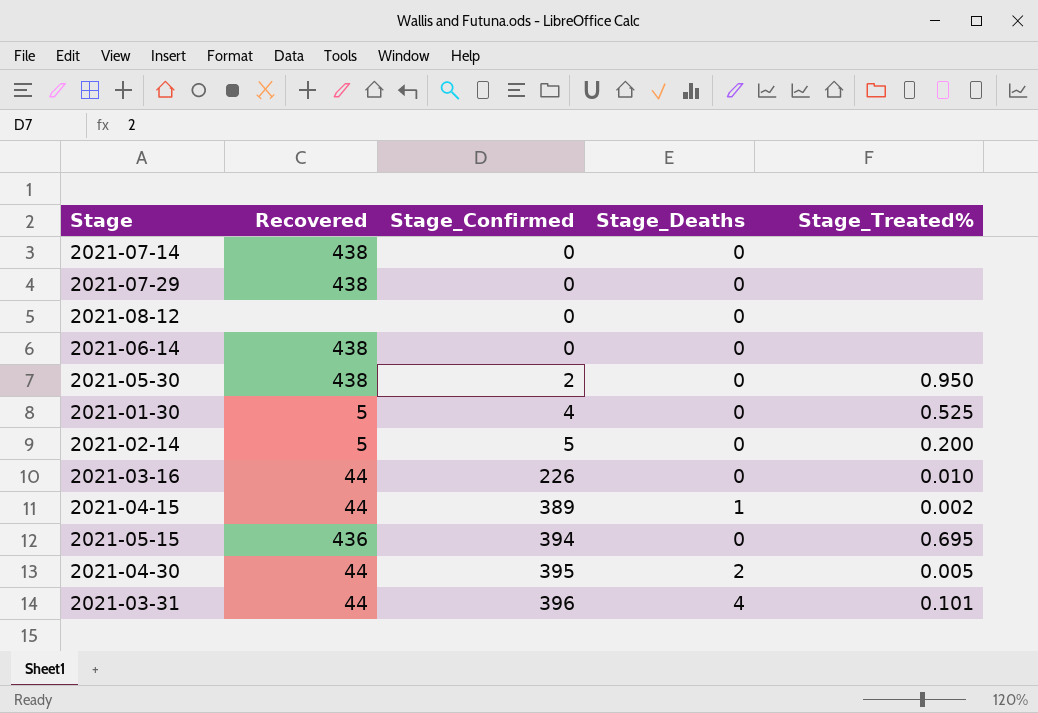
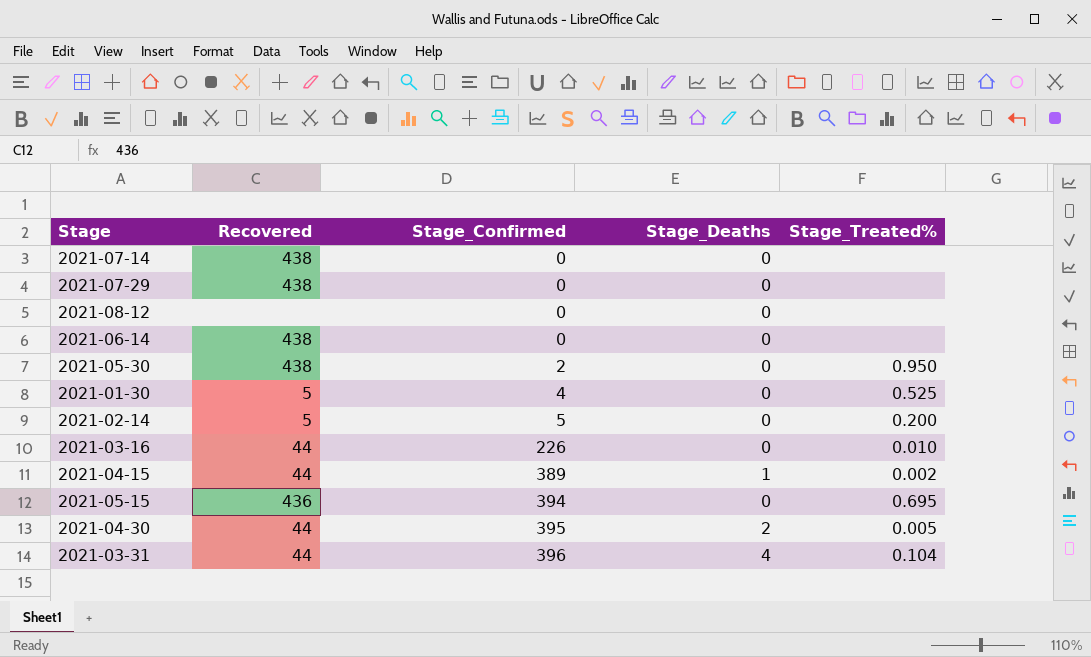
2021-03-31 | Stage_Treated%: 0.101 -> 0.104

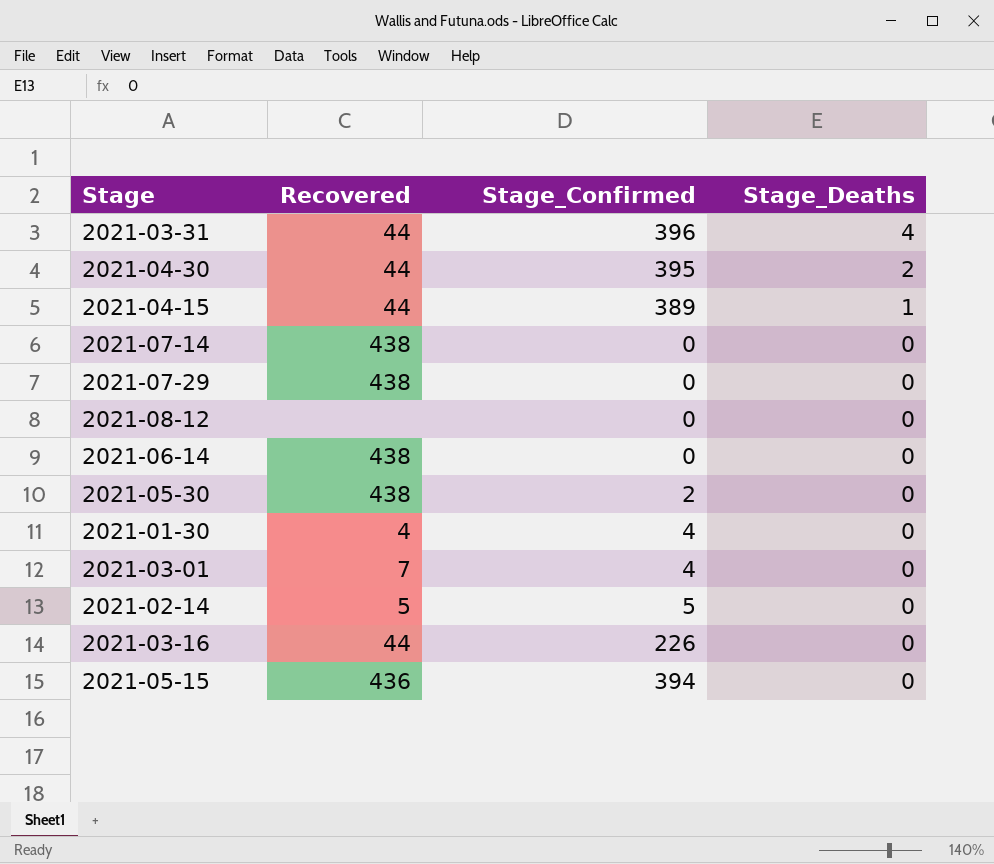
row order: Stage_Confirmed ascending -> Stage_Deaths descending
column Stage_Treated% | position: 5 -> none
2021-01-30 | Recovered: 5 -> 4
row 2021-03-01: none -> 7 | 4 | 0

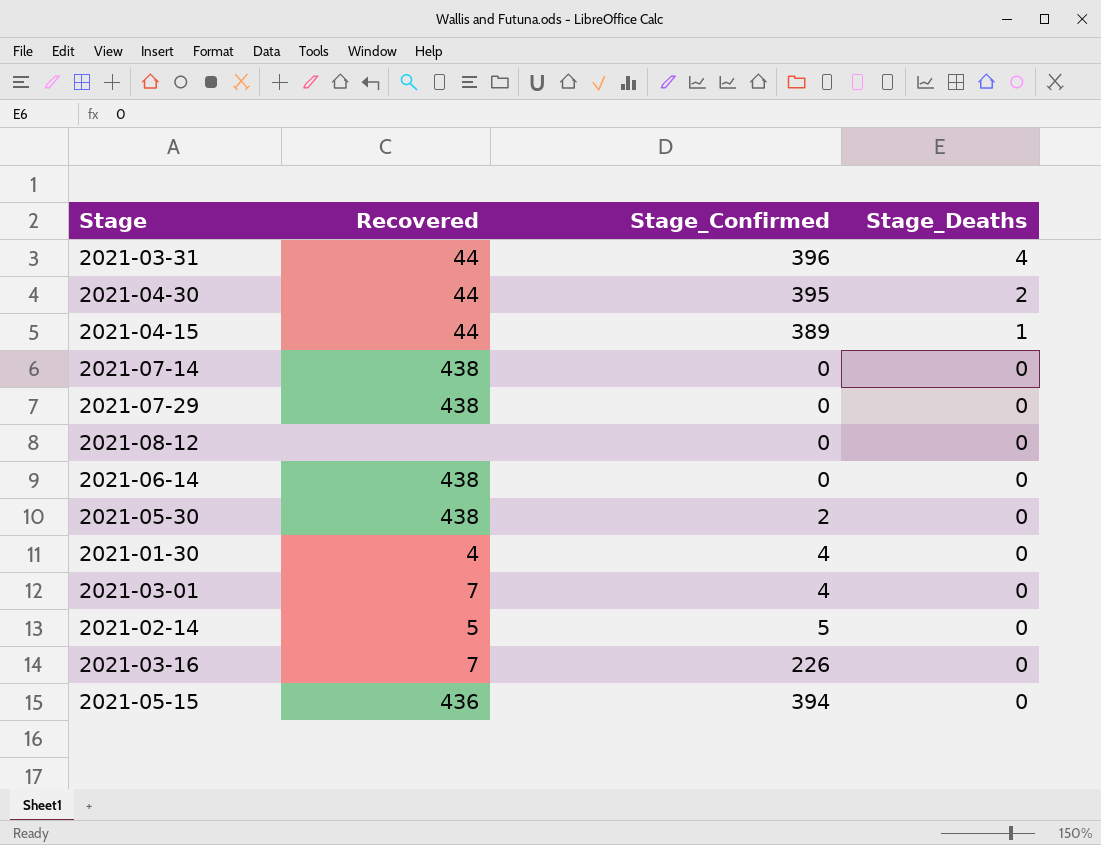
2021-03-16 | Recovered: 44 -> 7

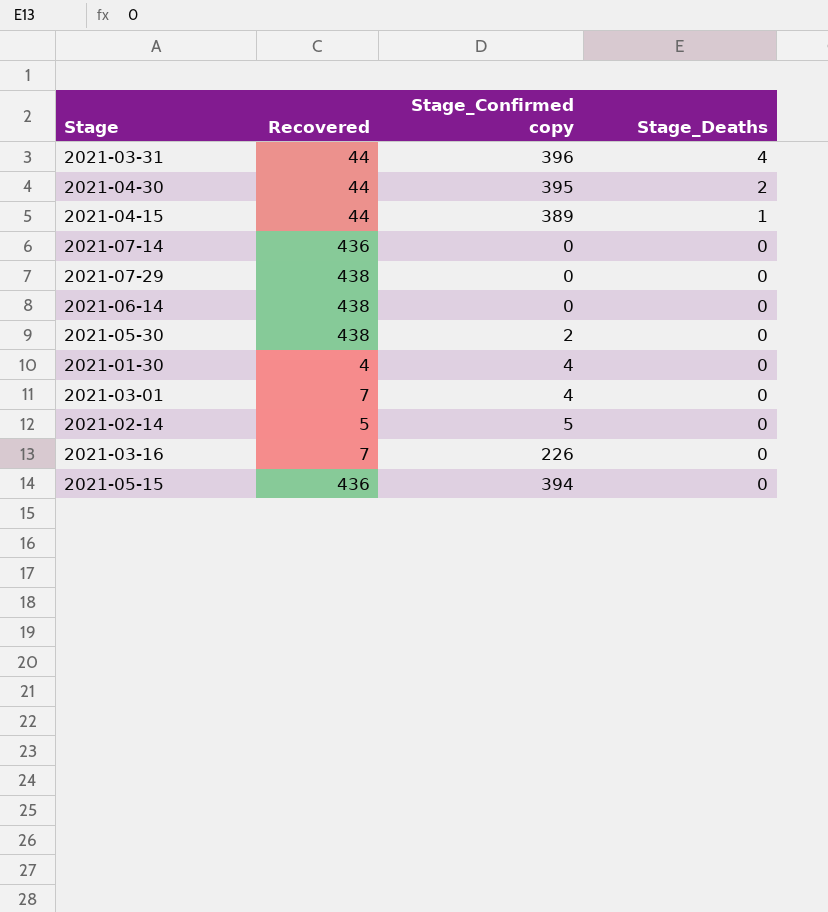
column name: Stage_Confirmed -> Stage_Confirmed copy
row 2021-08-12: none | 0 | 0 -> none
2021-07-14 | Recovered: 438 -> 436

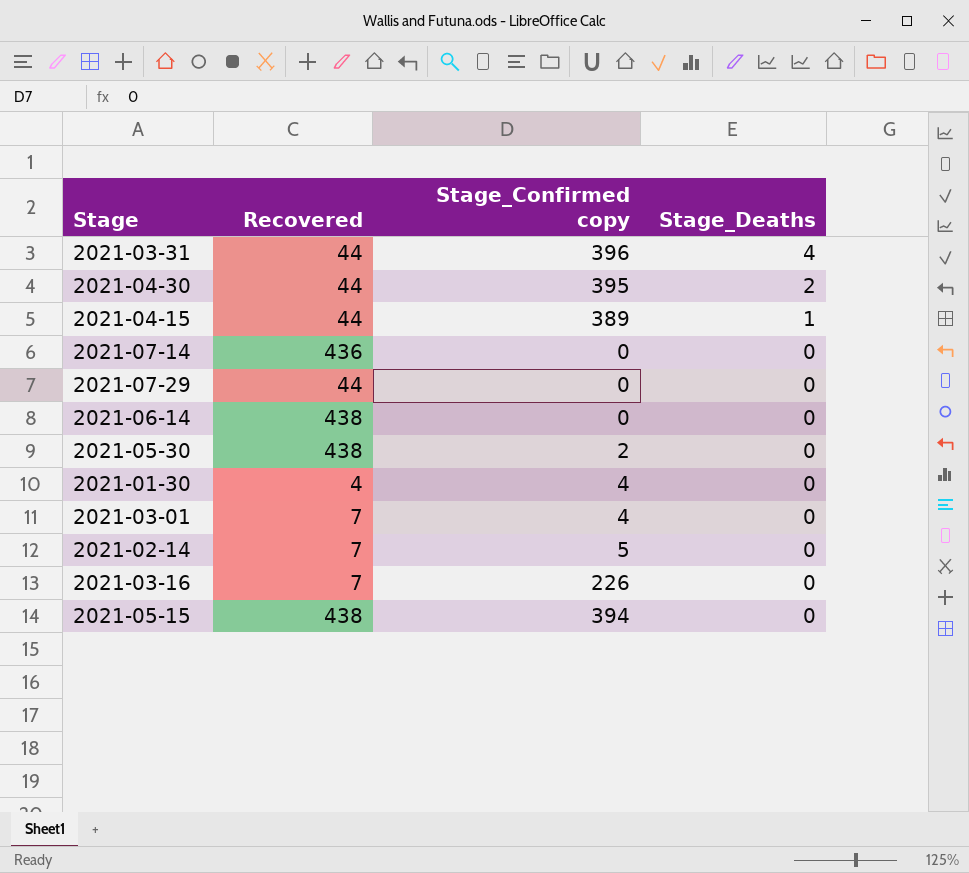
2021-07-29 | Recovered: 438 -> 44
2021-02-14 | Recovered: 5 -> 7
2021-05-15 | Recovered: 436 -> 438

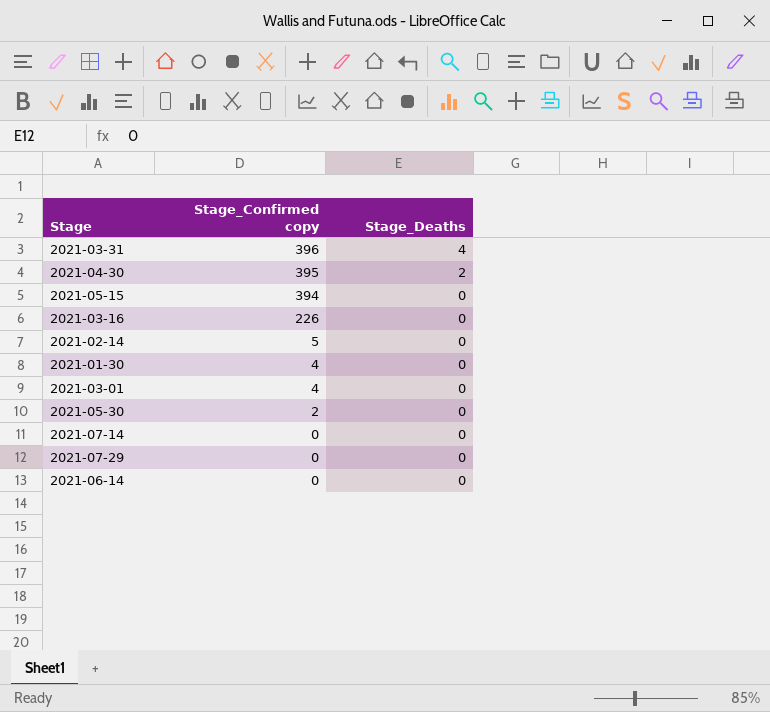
row order: Stage_Deaths descending -> Stage_Confirmed copy descending
column Recovered | position: 2 -> none
row 2021-04-15: 44 | 389 | 1 -> none

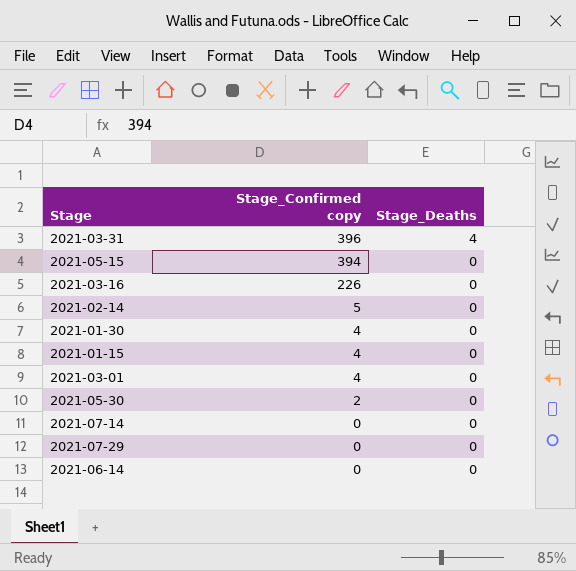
row 2021-04-30: 395 | 2 -> none
row 2021-01-15: none -> 4 | 0

